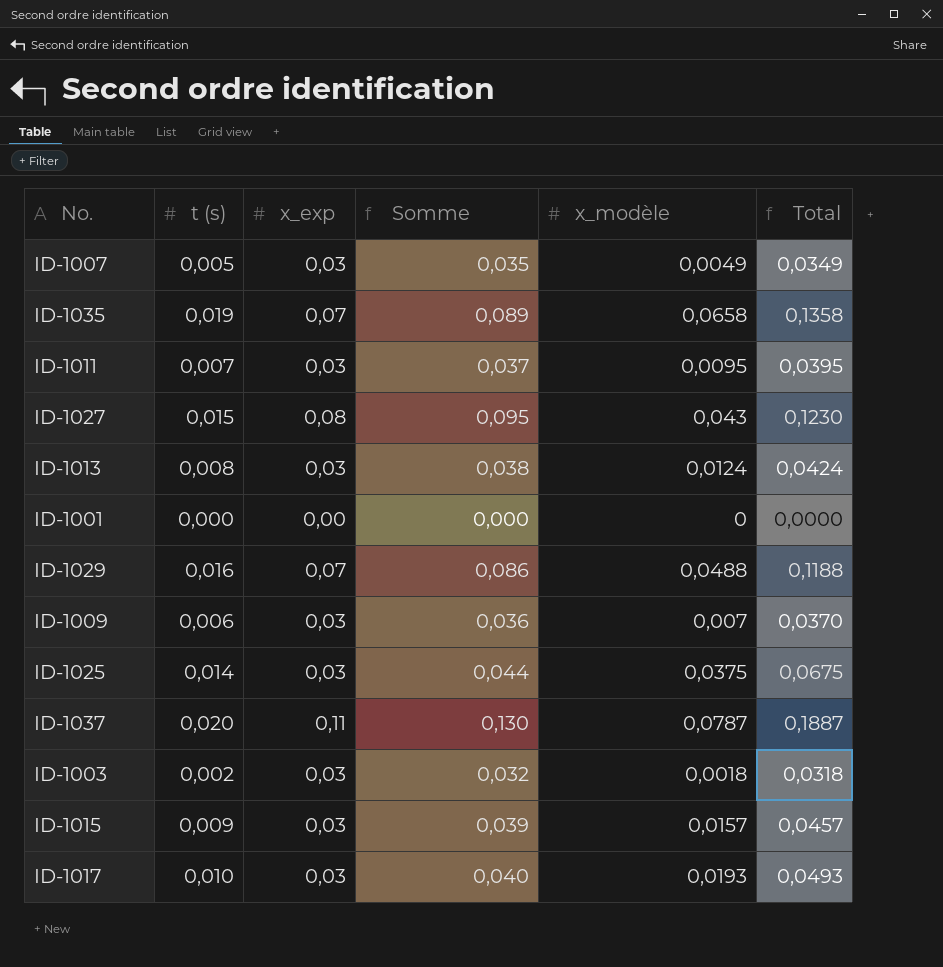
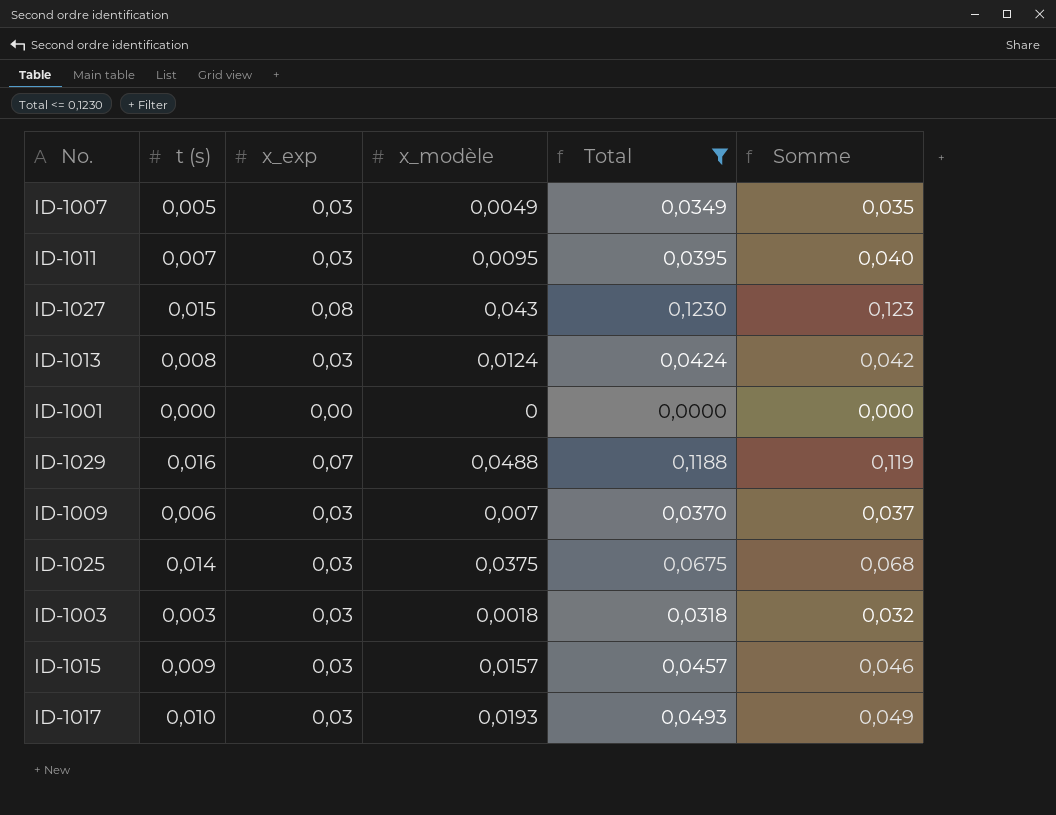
filter: none -> Total <= 0,1230
column Somme | formula: [t (s)] + [x_exp] -> [x_exp] + [x_modèle]
column Somme | position: 4 -> 6
ID-1003 | t (s): 0,002 -> 0,003

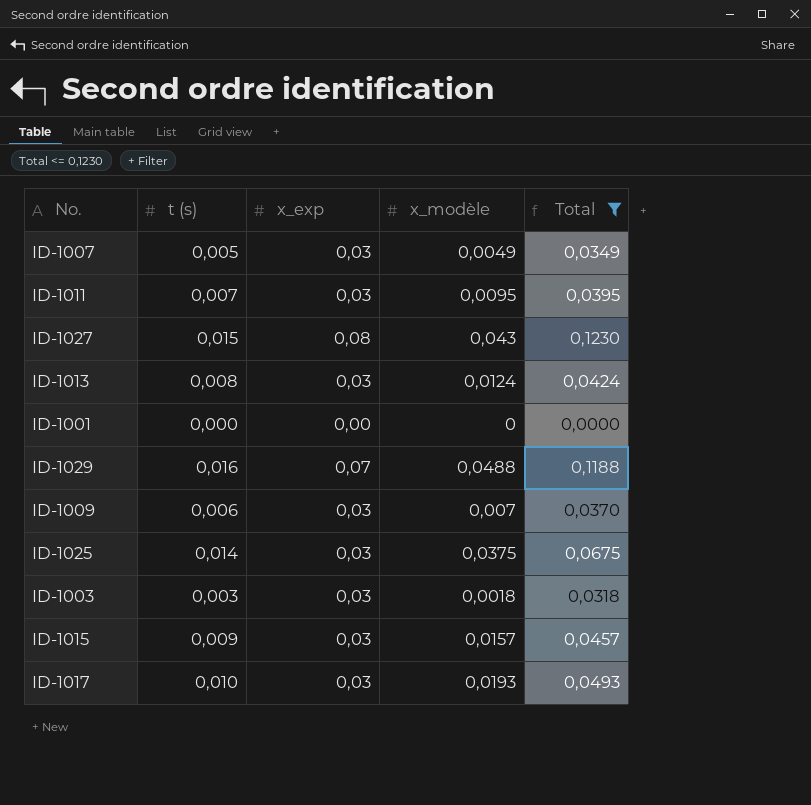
column Somme | formula: [x_exp] + [x_modèle] -> none

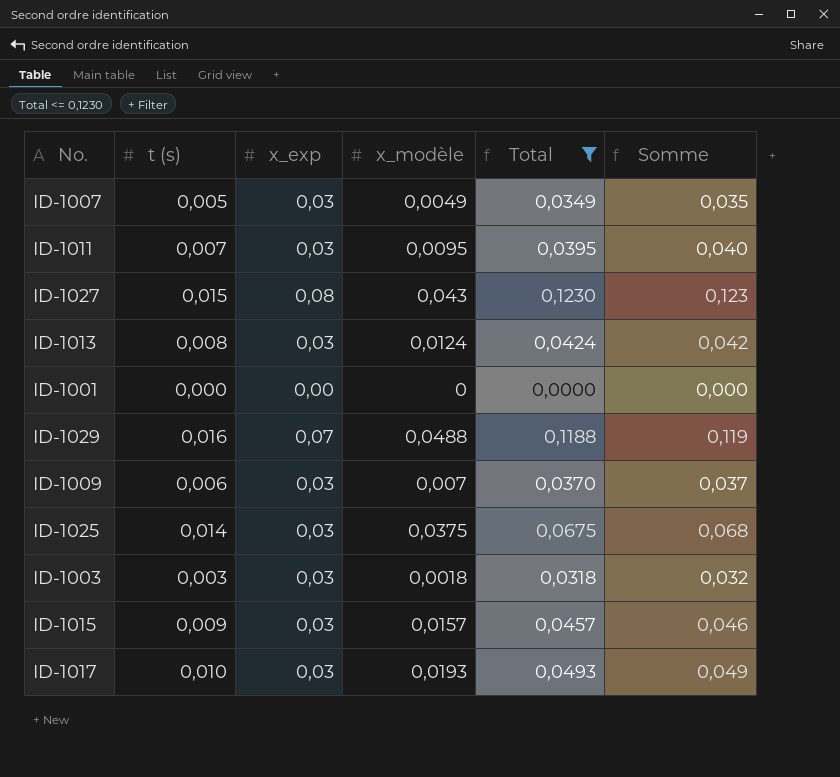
column Somme | formula: none -> [x_exp] + [x_modèle]

